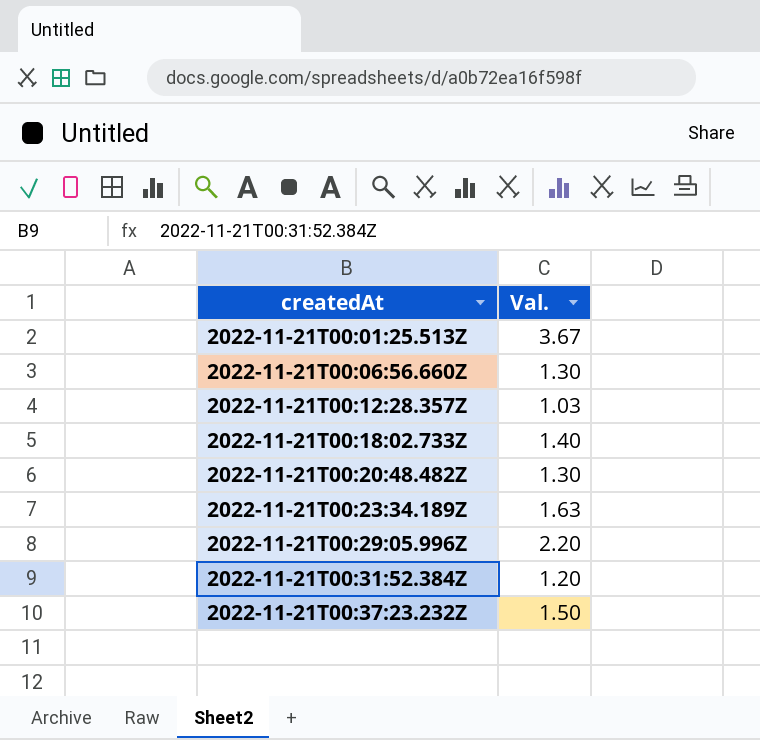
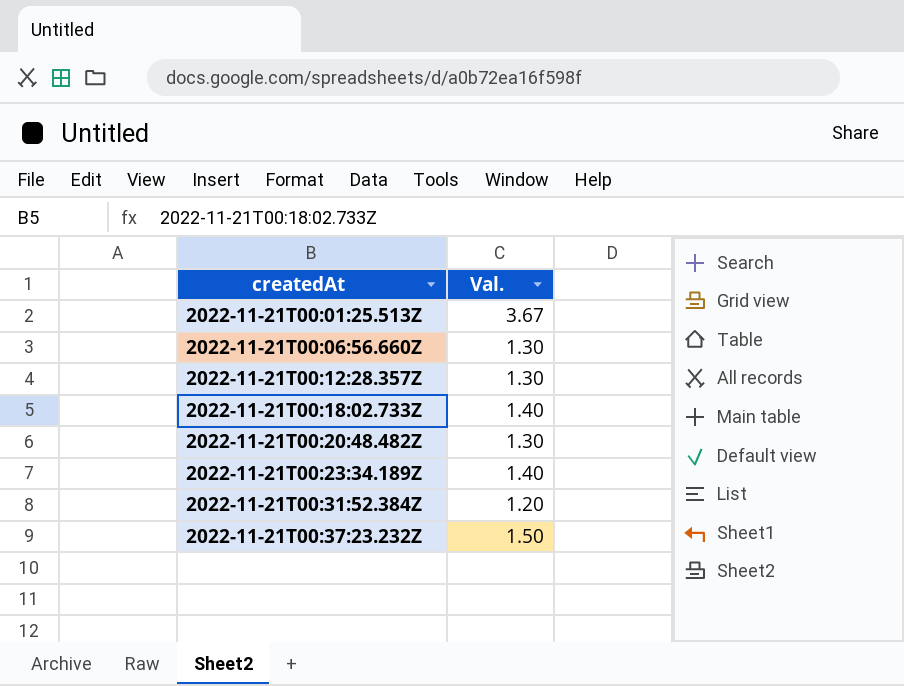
row 2022-11-21T00:29:05.996Z: 2.20 -> none
2022-11-21T00:12:28.357Z | Val.: 1.03 -> 1.30
2022-11-21T00:23:34.189Z | Val.: 1.63 -> 1.40

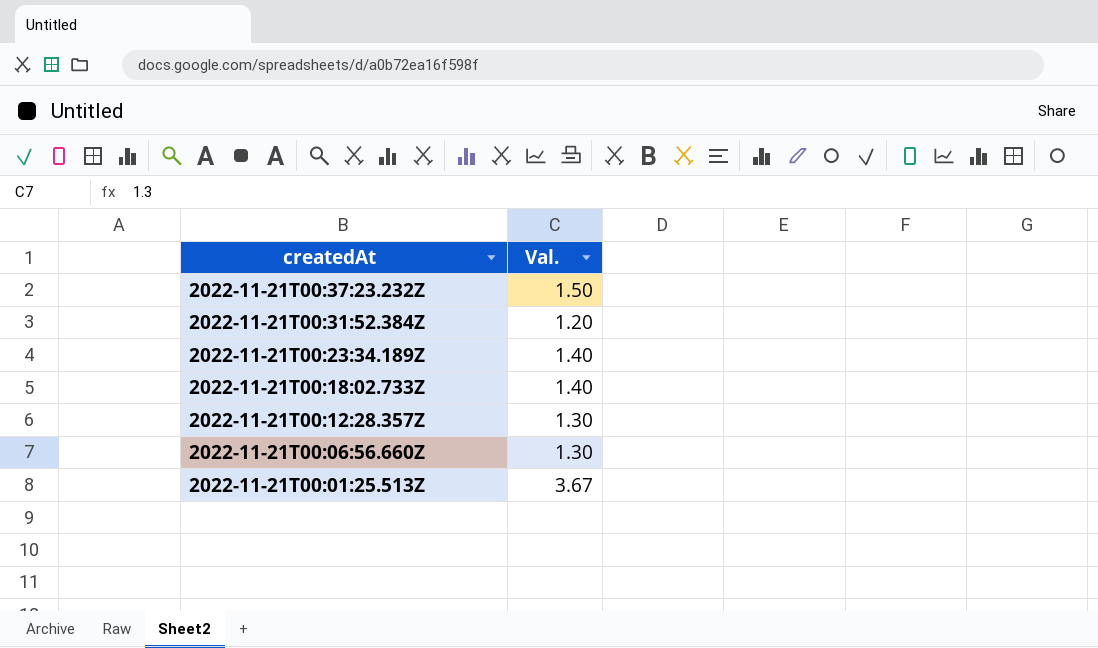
row order: createdAt ascending -> createdAt descending
row 2022-11-21T00:20:48.482Z: 1.30 -> none

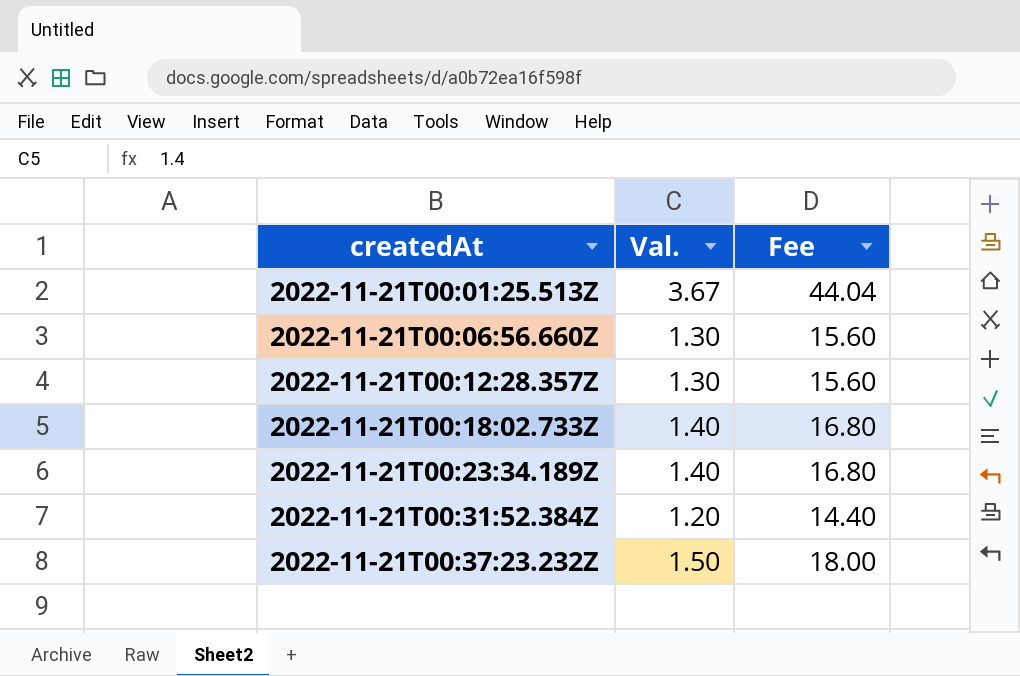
row order: createdAt descending -> createdAt ascending
column Fee | formula: none -> [Val.] * 12

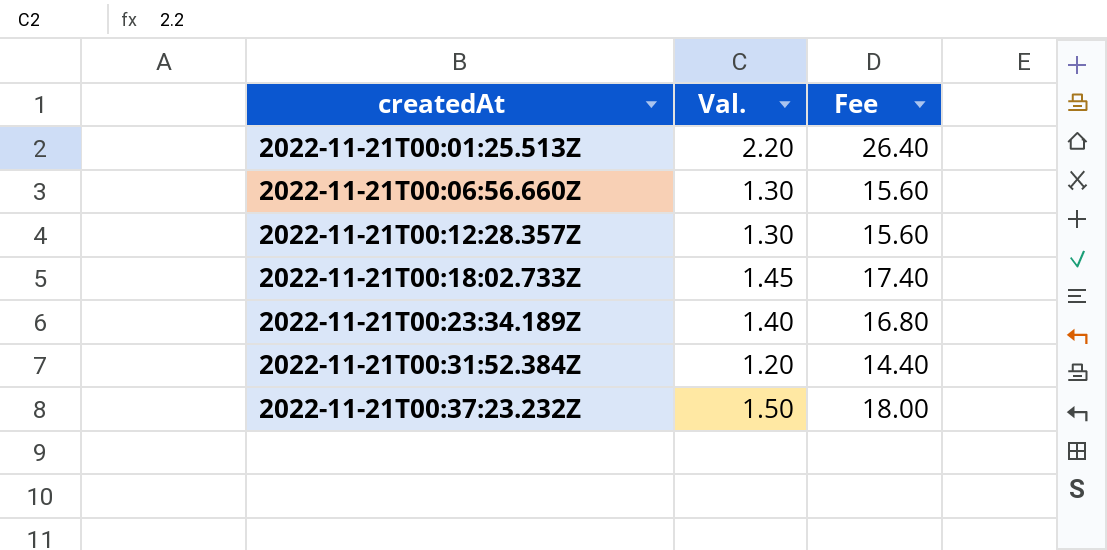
2022-11-21T00:01:25.513Z | Val.: 3.67 -> 2.20
2022-11-21T00:01:25.513Z | Fee: 44.04 -> 26.40
2022-11-21T00:18:02.733Z | Val.: 1.40 -> 1.45
2022-11-21T00:18:02.733Z | Fee: 16.80 -> 17.40

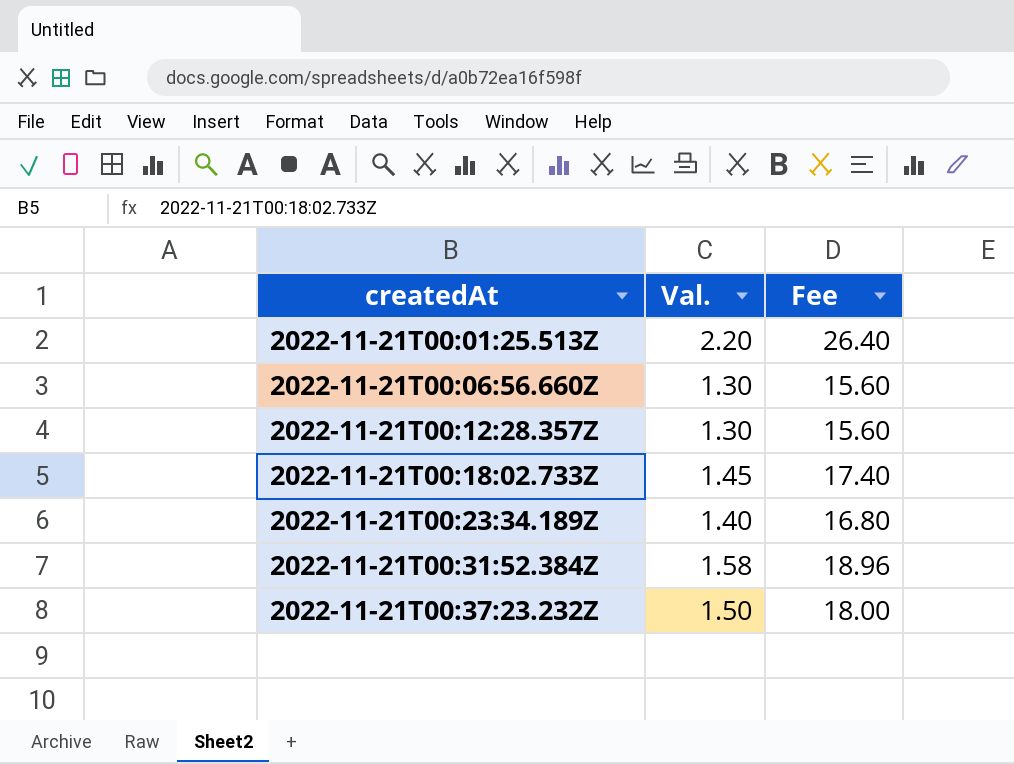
2022-11-21T00:31:52.384Z | Val.: 1.20 -> 1.58
2022-11-21T00:31:52.384Z | Fee: 14.40 -> 18.96

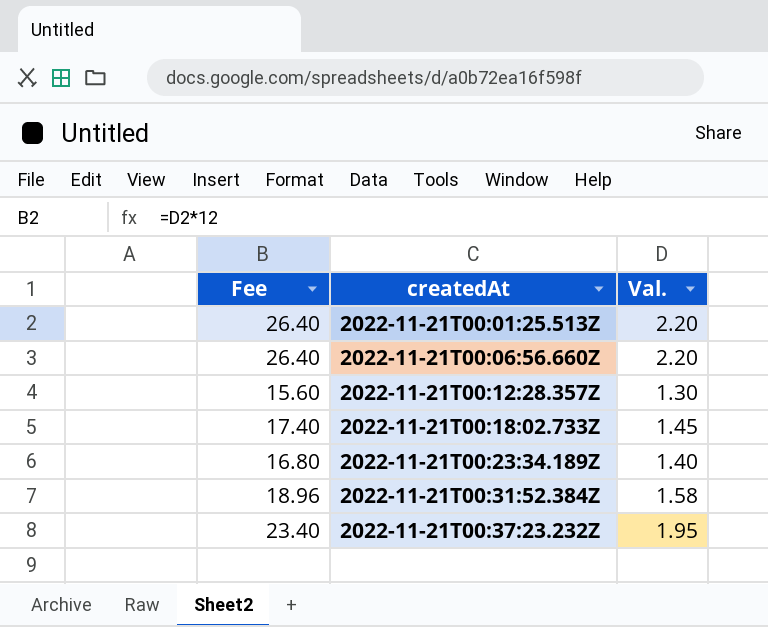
column Fee | position: 3 -> 1
2022-11-21T00:06:56.660Z | Fee: 15.60 -> 26.40
2022-11-21T00:06:56.660Z | Val.: 1.30 -> 2.20
2022-11-21T00:37:23.232Z | Fee: 18.00 -> 23.40
2022-11-21T00:37:23.232Z | Val.: 1.50 -> 1.95

